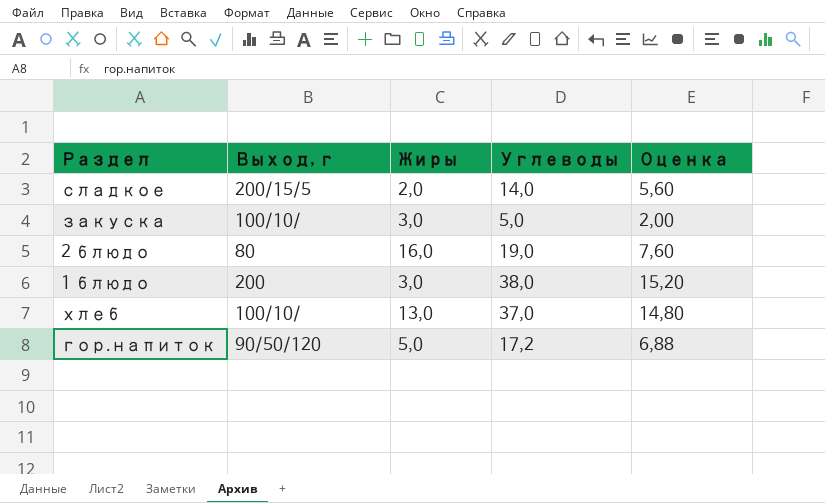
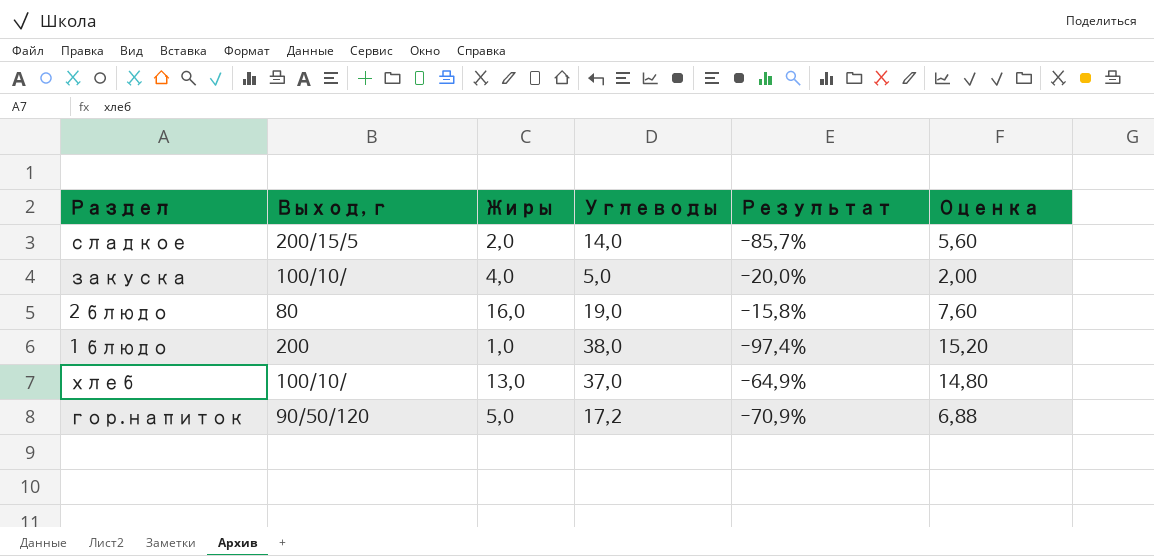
column Результат | formula: none -> ([Жиры] - [Углеводы]) / [Углеводы]
закуска | Жиры: 3,0 -> 4,0
1 блюдо | Жиры: 3,0 -> 1,0

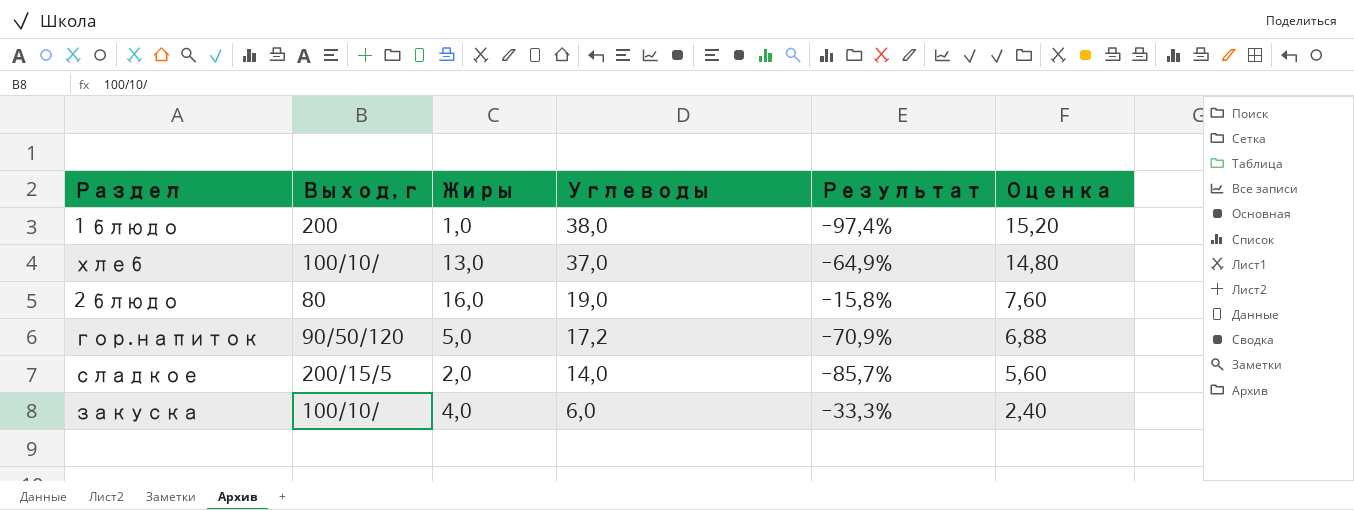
row order: none -> Углеводы descending
закуска | Углеводы: 5,0 -> 6,0
закуска | Результат: -20,0% -> -33,3%
закуска | Оценка: 2,00 -> 2,40

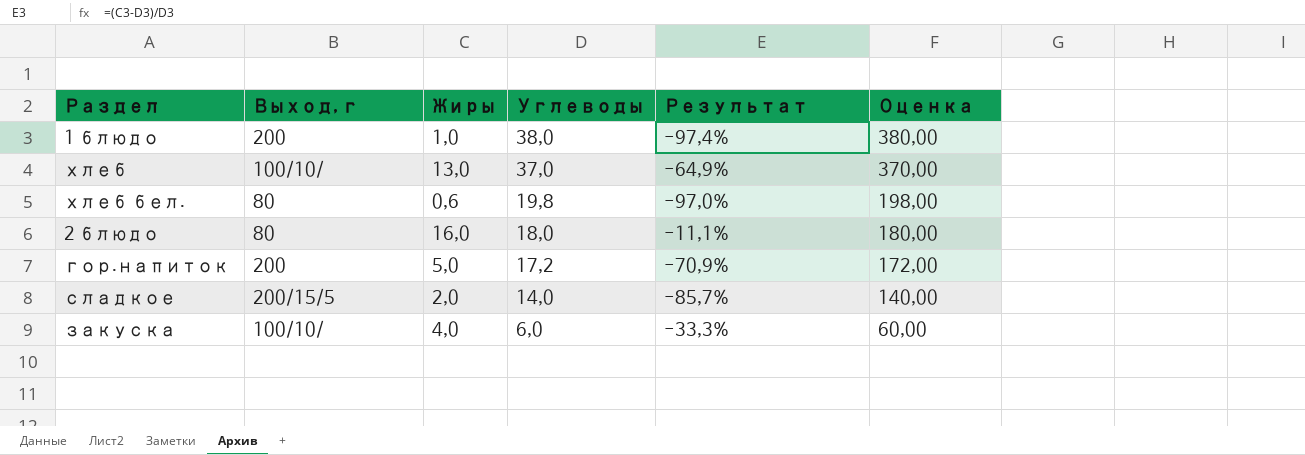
column Оценка | formula: [Углеводы] * 0,4 -> [Углеводы] * 10
row хлеб бел.: none -> 80 | 0,6 | 19,8 | -97,0% | 198,00
2 блюдо | Углеводы: 19,0 -> 18,0
2 блюдо | Результат: -15,8% -> -11,1%
гор.напиток | Выход, г: 90/50/120 -> 200

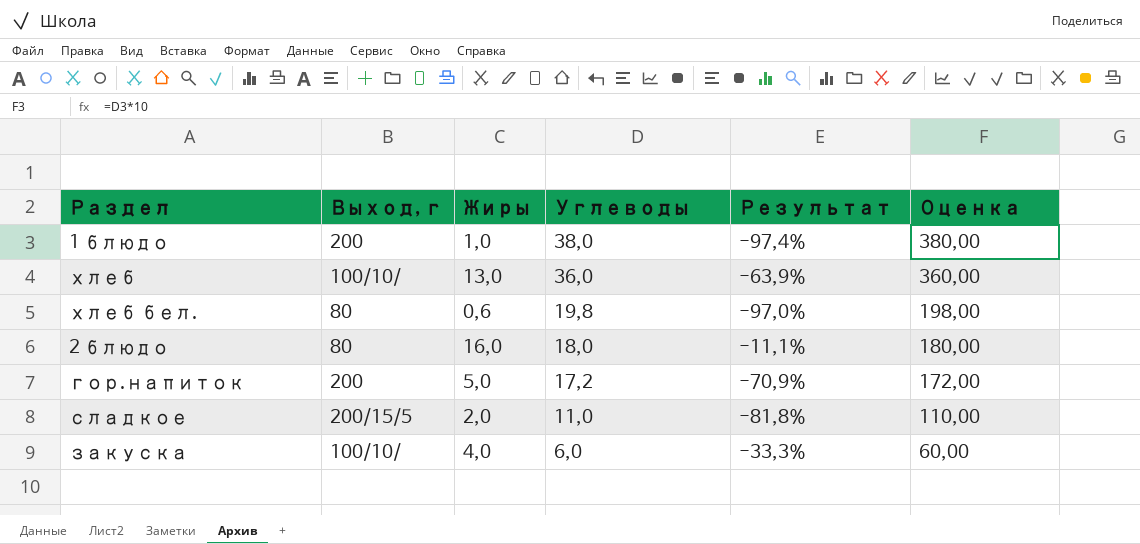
хлеб | Углеводы: 37,0 -> 36,0
хлеб | Результат: -64,9% -> -63,9%
хлеб | Оценка: 370,00 -> 360,00
сладкое | Углеводы: 14,0 -> 11,0
сладкое | Результат: -85,7% -> -81,8%
сладкое | Оценка: 140,00 -> 110,00

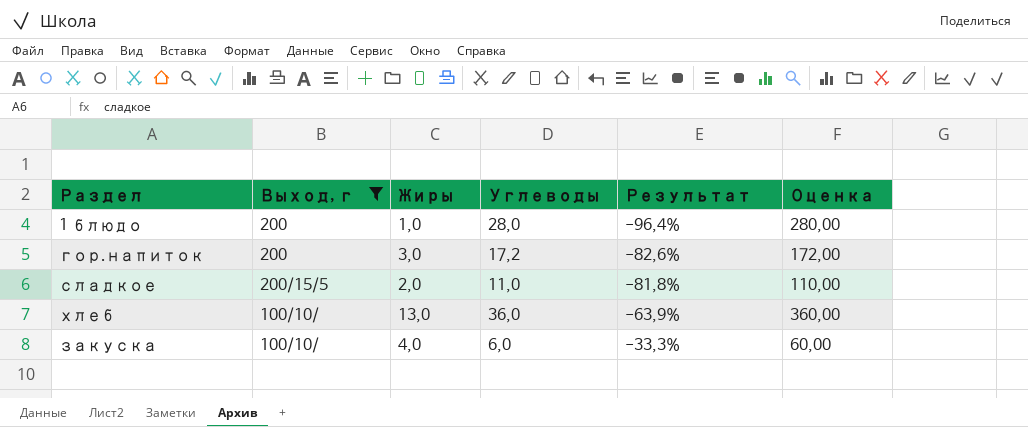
filter: none -> Выход, г != 80
row order: Углеводы descending -> Результат ascending
1 блюдо | Углеводы: 38,0 -> 28,0
1 блюдо | Результат: -97,4% -> -96,4%
1 блюдо | Оценка: 380,00 -> 280,00
гор.напиток | Жиры: 5,0 -> 3,0
гор.напиток | Результат: -70,9% -> -82,6%

